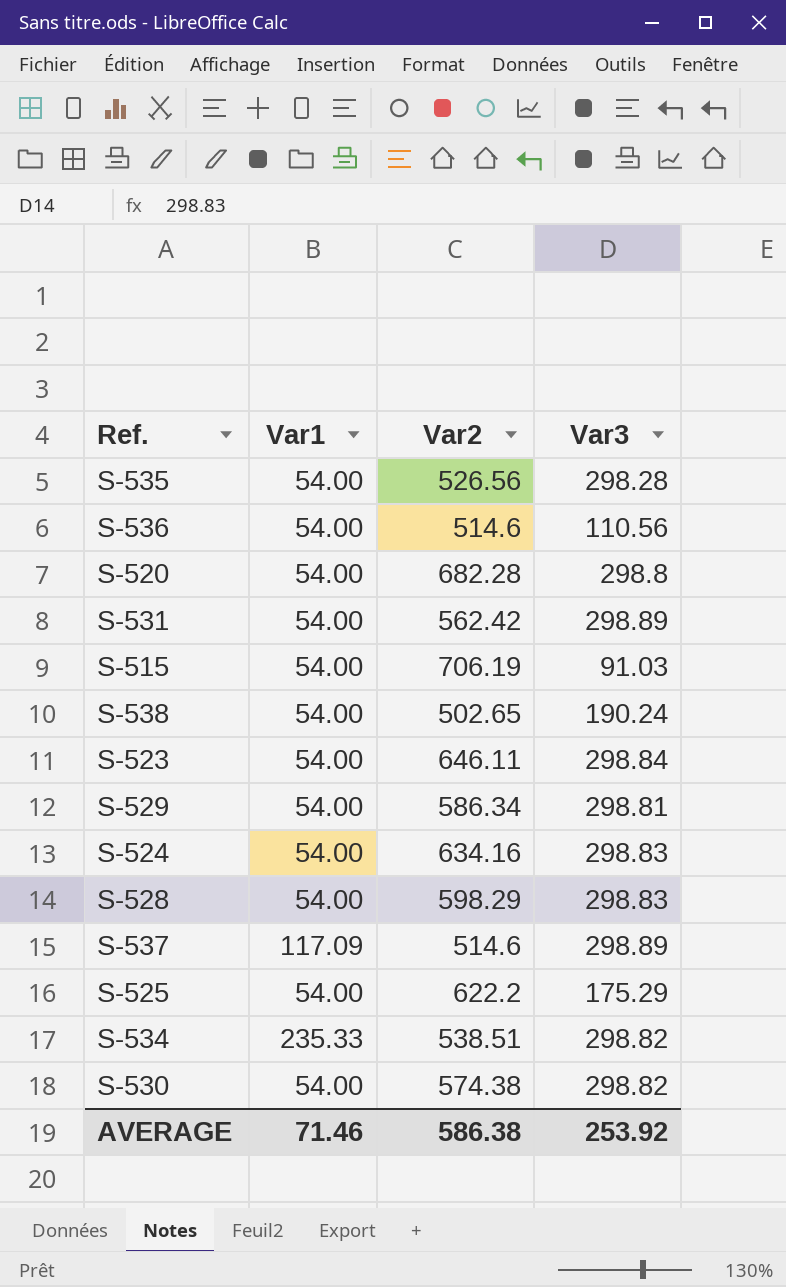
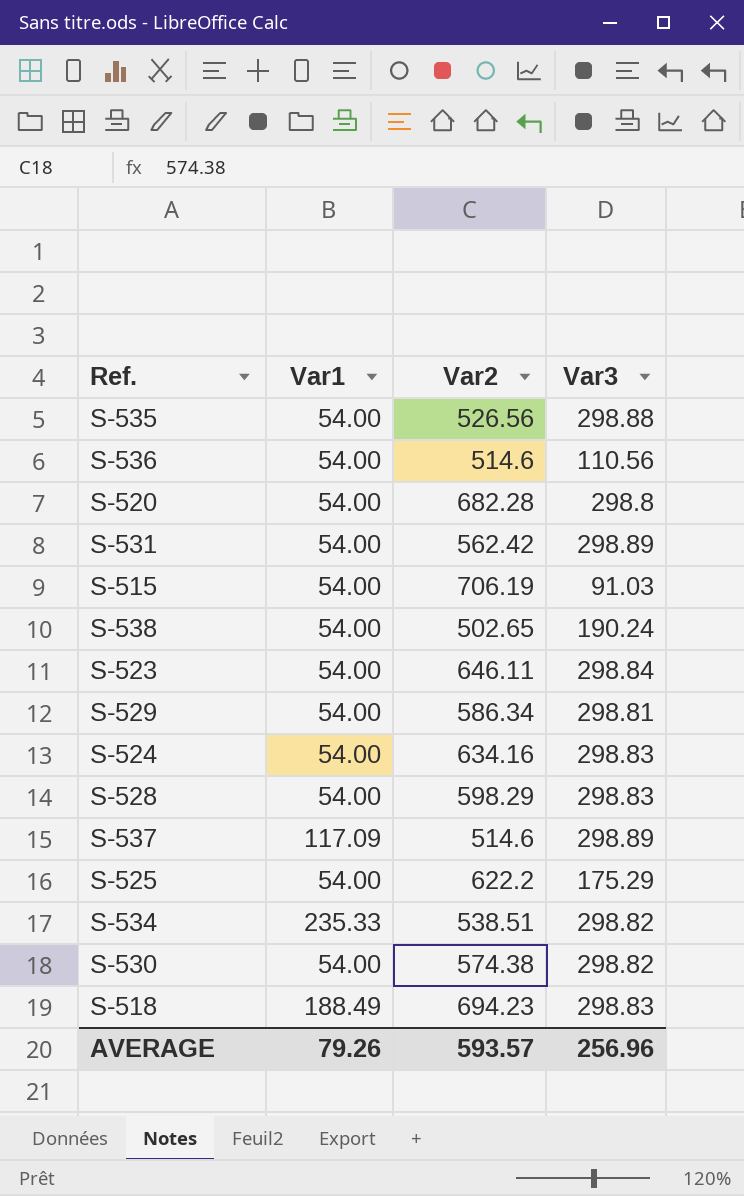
S-535 | Var3: 298.28 -> 298.88
row S-518: none -> 188.49 | 694.23 | 298.83
AVERAGE | Var1: 71.46 -> 79.26
AVERAGE | Var2: 586.38 -> 593.57
AVERAGE | Var3: 253.92 -> 256.96

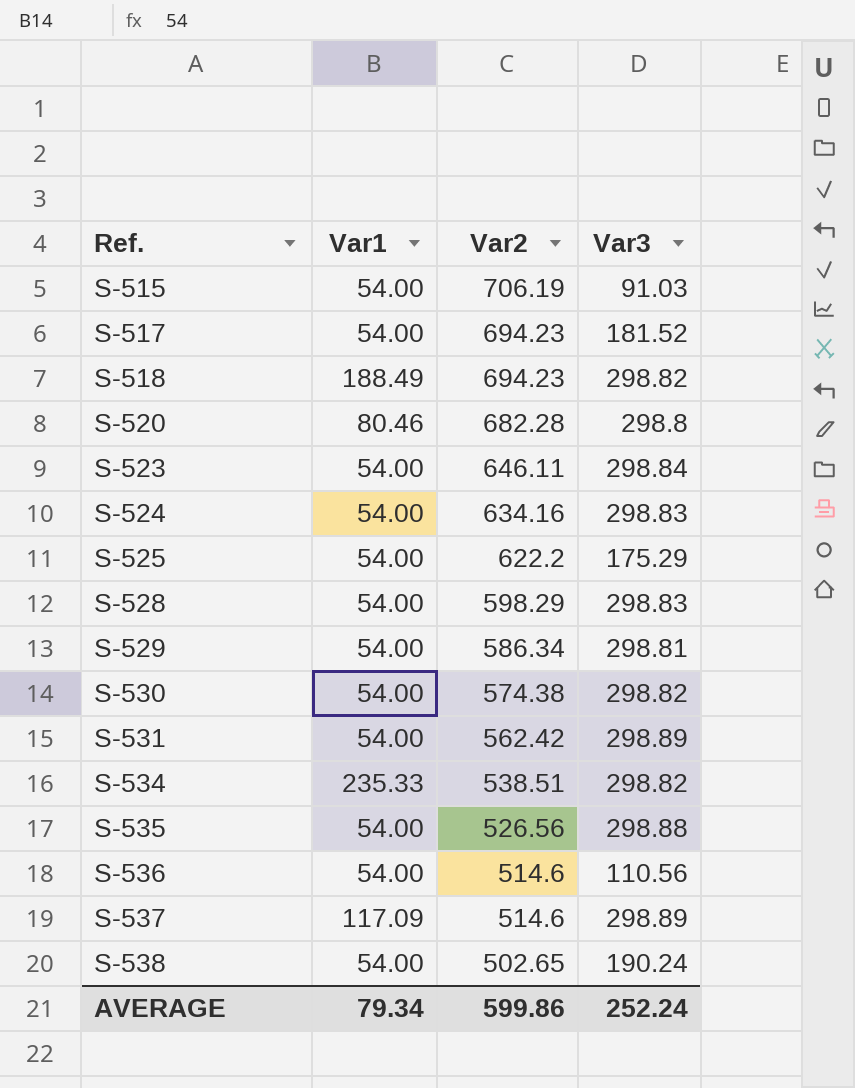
row order: none -> Ref. ascending
row S-517: none -> 54.00 | 694.23 | 181.52
S-518 | Var3: 298.83 -> 298.82
S-520 | Var1: 54.00 -> 80.46
AVERAGE | Var1: 79.26 -> 79.34
AVERAGE | Var2: 593.57 -> 599.86
AVERAGE | Var3: 256.96 -> 252.24

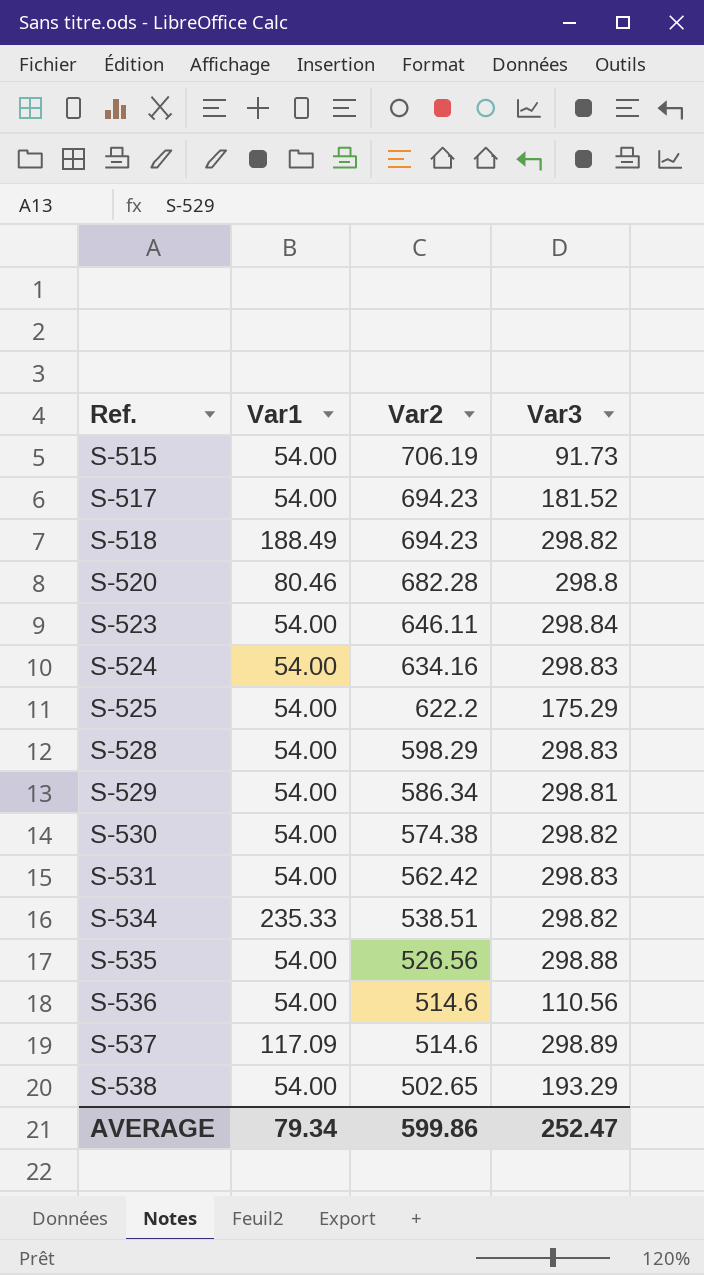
S-515 | Var3: 91.03 -> 91.73
S-531 | Var3: 298.89 -> 298.83
S-538 | Var3: 190.24 -> 193.29
AVERAGE | Var3: 252.24 -> 252.47

